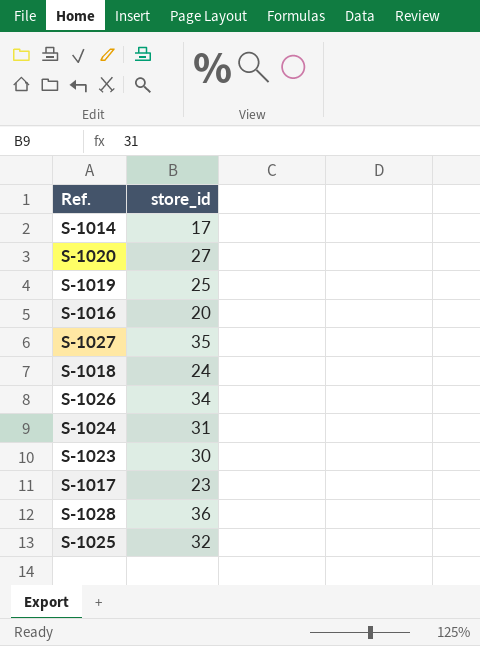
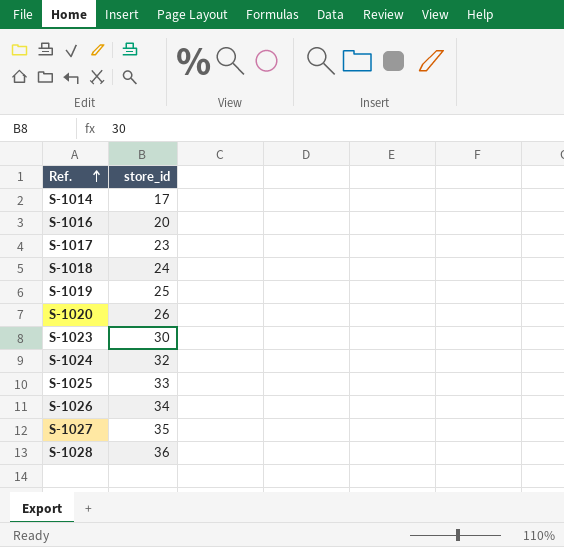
row order: none -> Ref. ascending
S-1020 | store_id: 27 -> 26
S-1024 | store_id: 31 -> 32
S-1025 | store_id: 32 -> 33

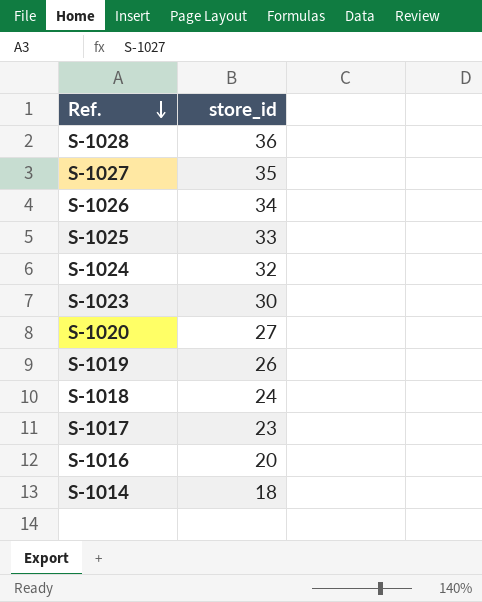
row order: Ref. ascending -> Ref. descending
S-1020 | store_id: 26 -> 27
S-1019 | store_id: 25 -> 26
S-1014 | store_id: 17 -> 18

